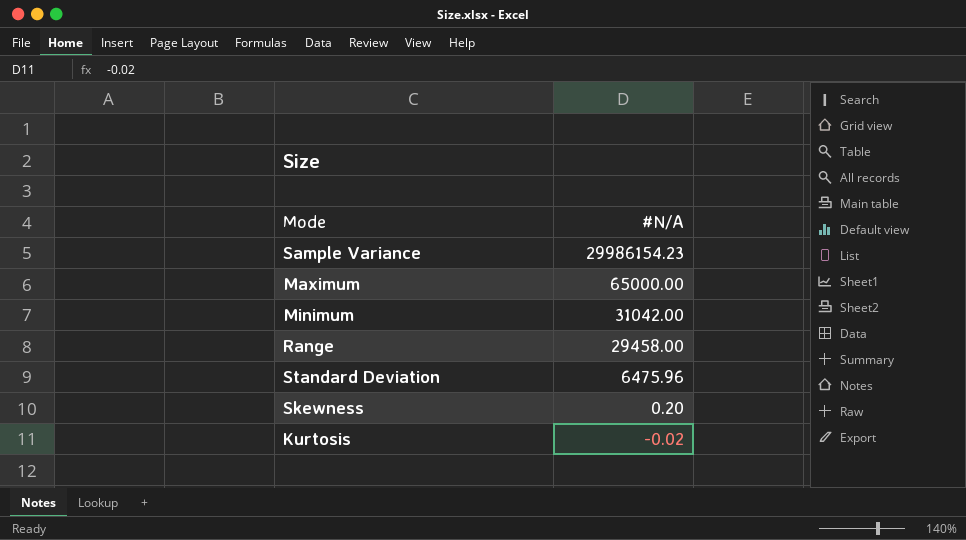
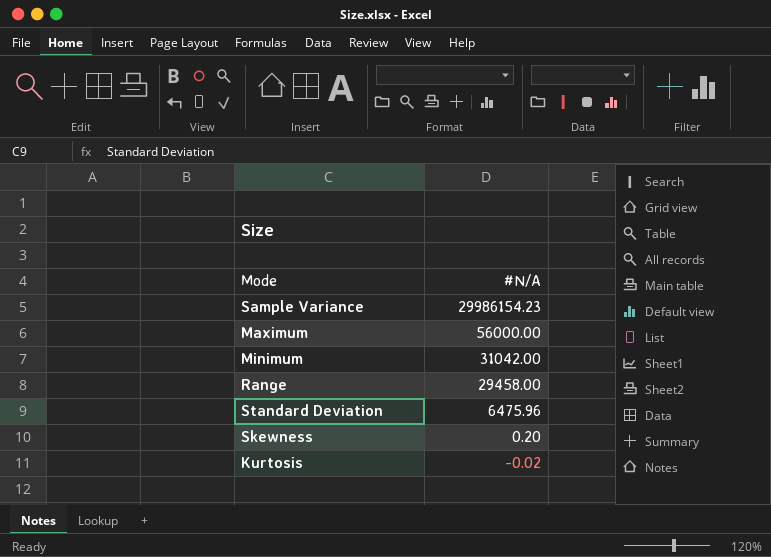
Maximum | #N/A: 65000.00 -> 56000.00

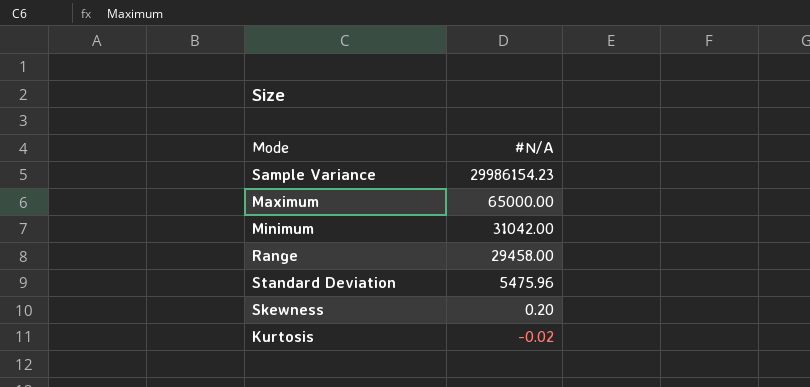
Maximum | #N/A: 56000.00 -> 65000.00
Standard Deviation | #N/A: 6475.96 -> 5475.96

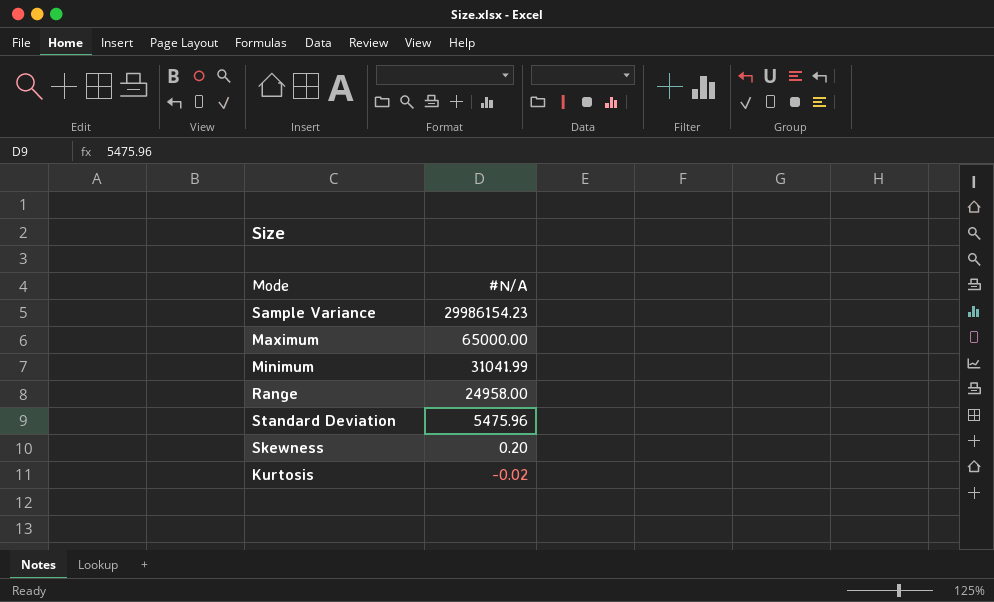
Minimum | #N/A: 31042.00 -> 31041.99
Range | #N/A: 29458.00 -> 24958.00

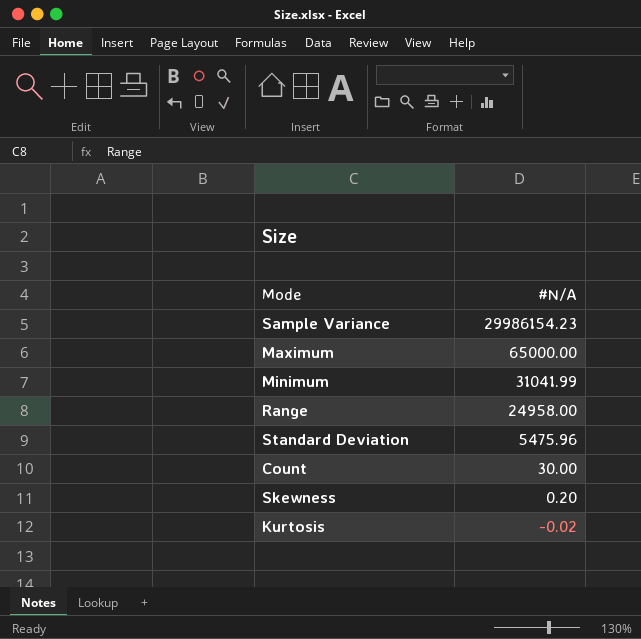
row Count: none -> 30.00

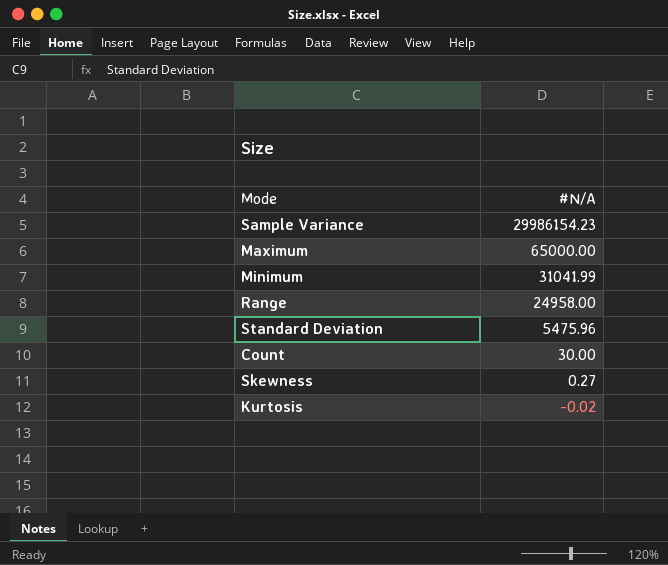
Skewness | #N/A: 0.20 -> 0.27

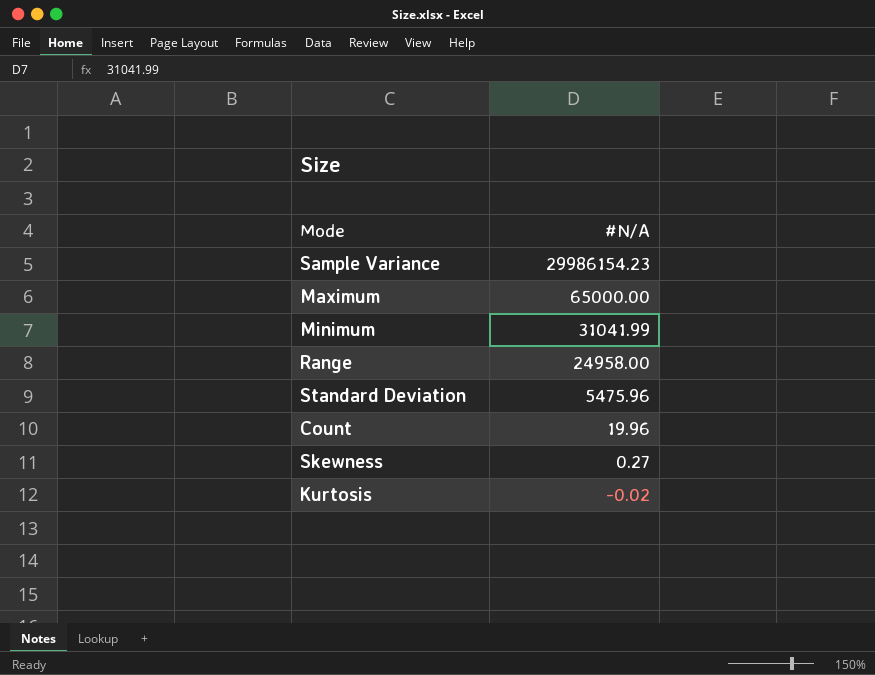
Count | #N/A: 30.00 -> 19.96

